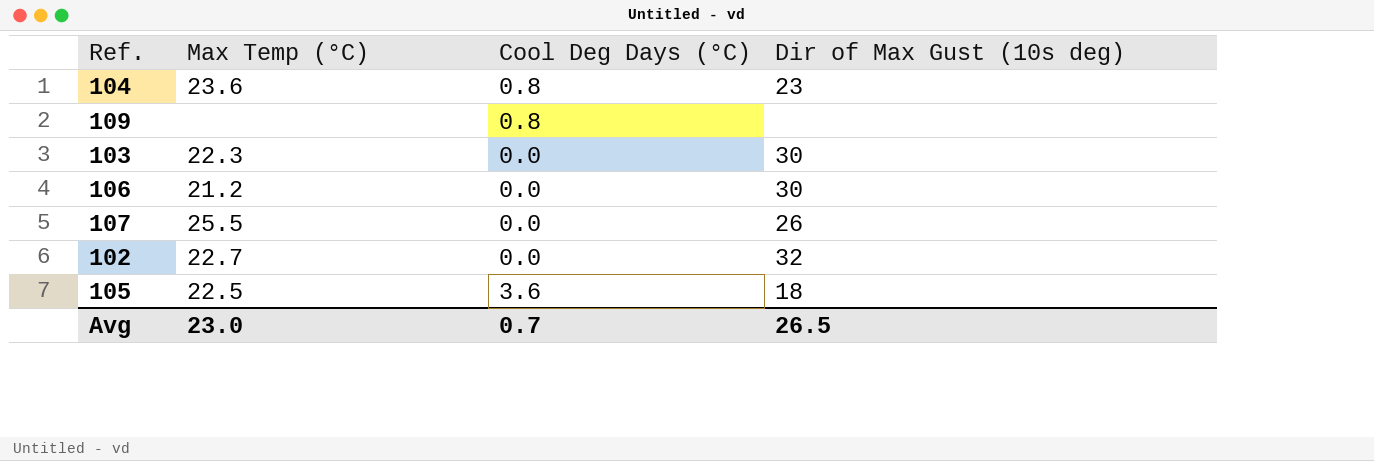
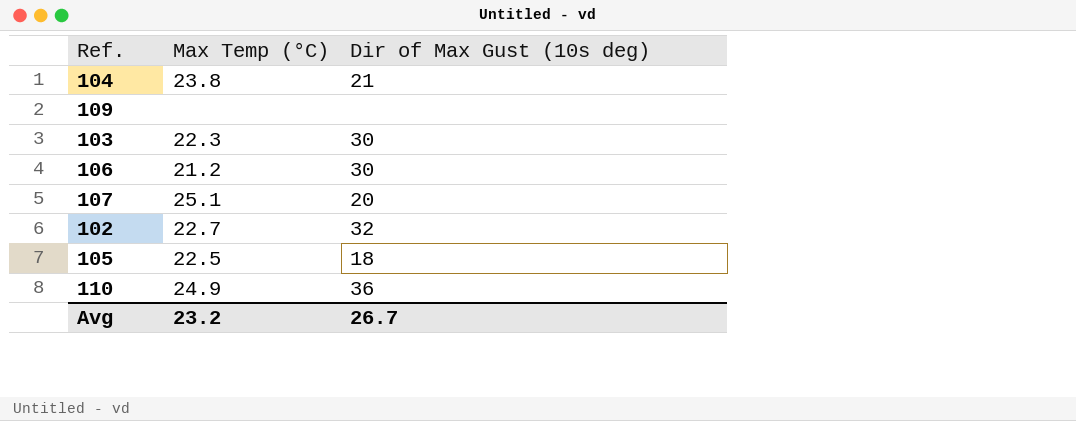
column Cool Deg Days (°C) | position: 3 -> none
104 | Max Temp (°C): 23.6 -> 23.8
104 | Dir of Max Gust (10s deg): 23 -> 21
107 | Max Temp (°C): 25.5 -> 25.1
107 | Dir of Max Gust (10s deg): 26 -> 20
row 110: none -> 24.9 | 36
Avg | Max Temp (°C): 23.0 -> 23.2
Avg | Dir of Max Gust (10s deg): 26.5 -> 26.7

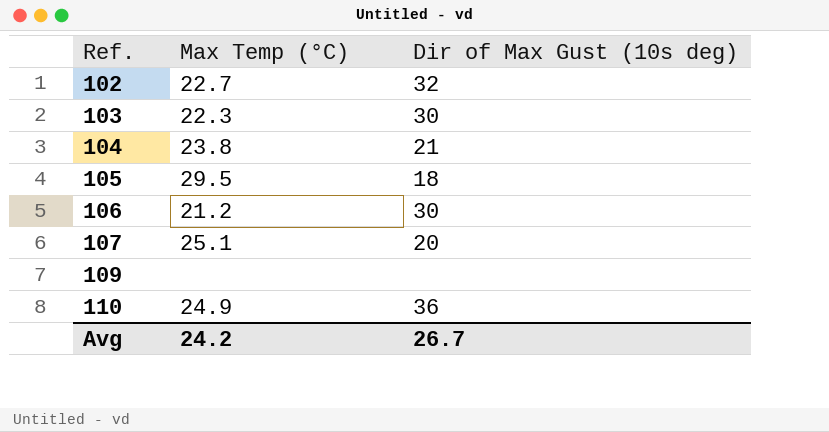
row order: none -> Ref. ascending
105 | Max Temp (°C): 22.5 -> 29.5
Avg | Max Temp (°C): 23.2 -> 24.2

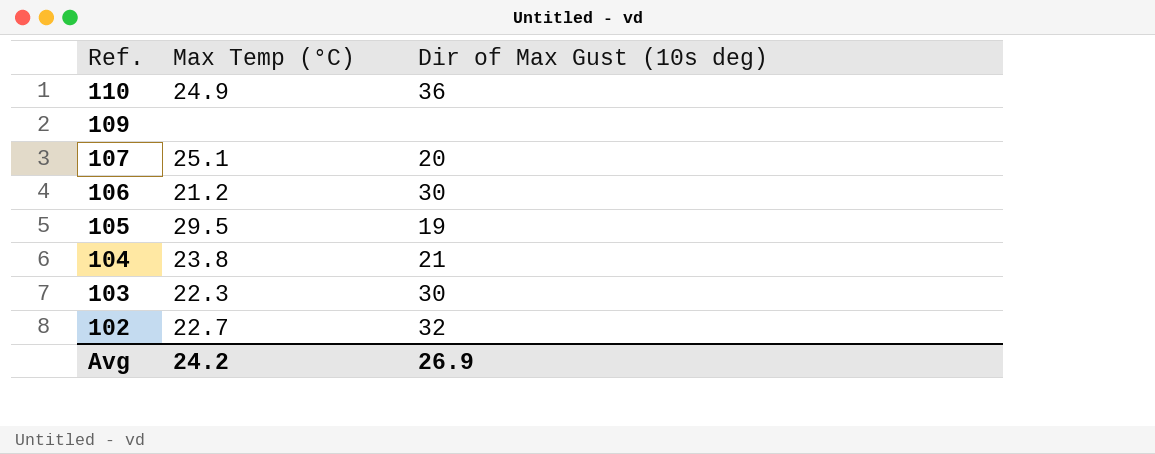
row order: Ref. ascending -> Ref. descending
105 | Dir of Max Gust (10s deg): 18 -> 19
Avg | Dir of Max Gust (10s deg): 26.7 -> 26.9

